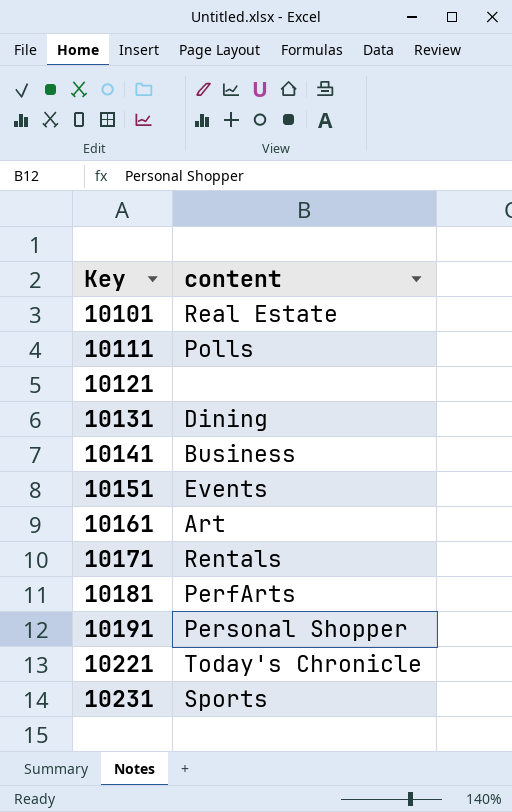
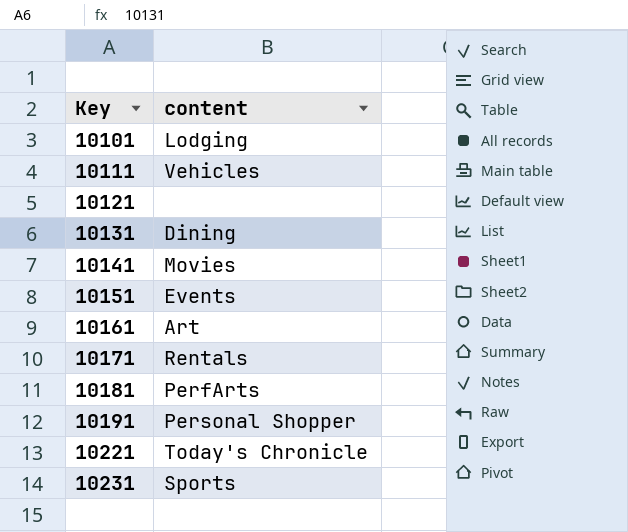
10101 | content: Real Estate -> Lodging
10111 | content: Polls -> Vehicles
10141 | content: Business -> Movies

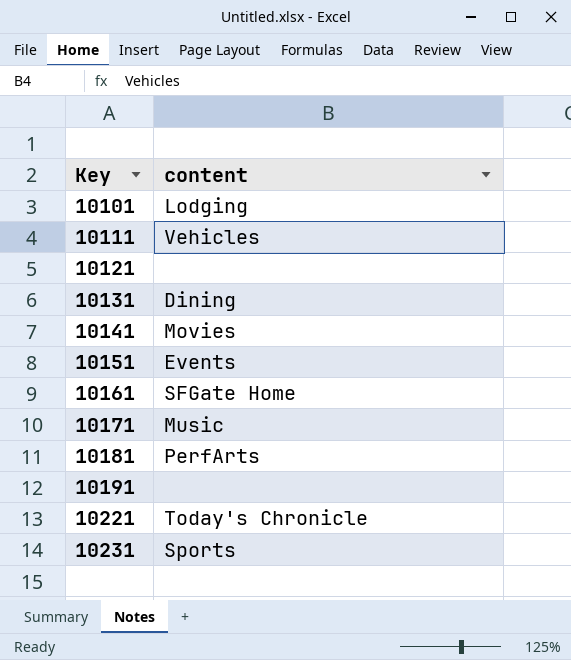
10161 | content: Art -> SFGate Home
10171 | content: Rentals -> Music
10191 | content: Personal Shopper -> none

